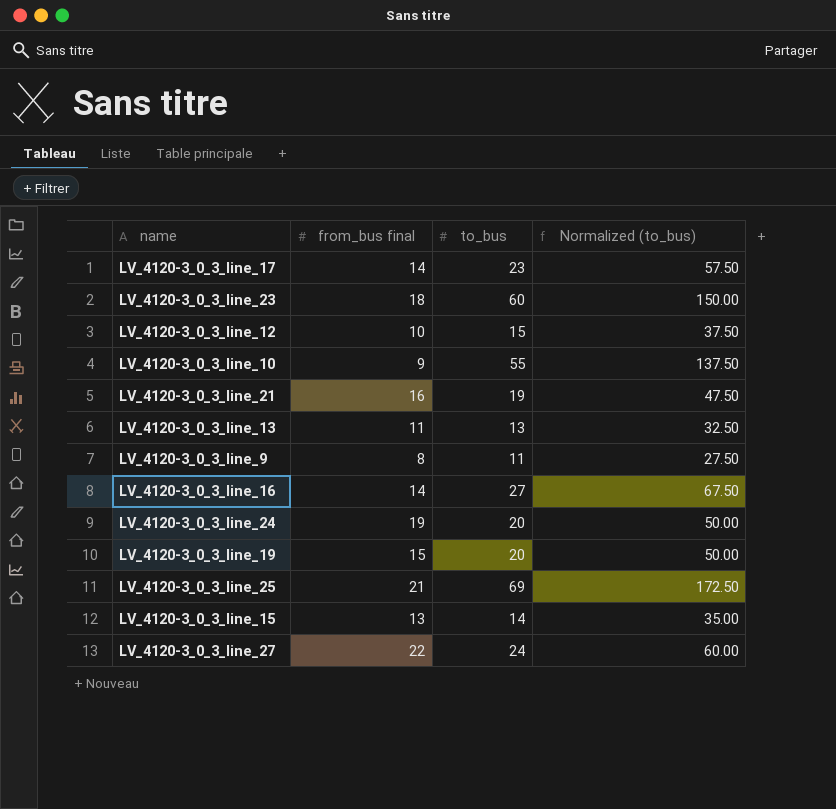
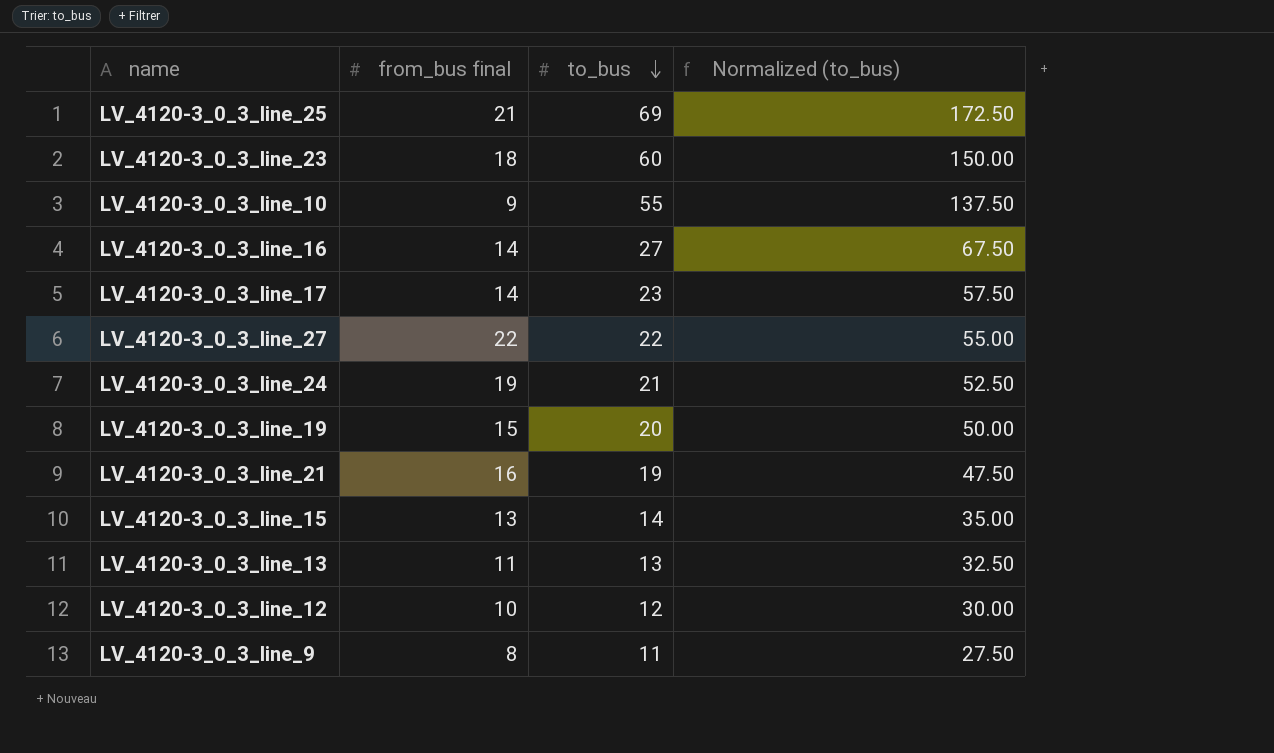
row order: none -> to_bus descending
LV_4120-3_0_3_line_27 | to_bus: 24 -> 22
LV_4120-3_0_3_line_27 | Normalized (to_bus): 60.00 -> 55.00
LV_4120-3_0_3_line_24 | to_bus: 20 -> 21
LV_4120-3_0_3_line_24 | Normalized (to_bus): 50.00 -> 52.50
LV_4120-3_0_3_line_12 | to_bus: 15 -> 12
LV_4120-3_0_3_line_12 | Normalized (to_bus): 37.50 -> 30.00

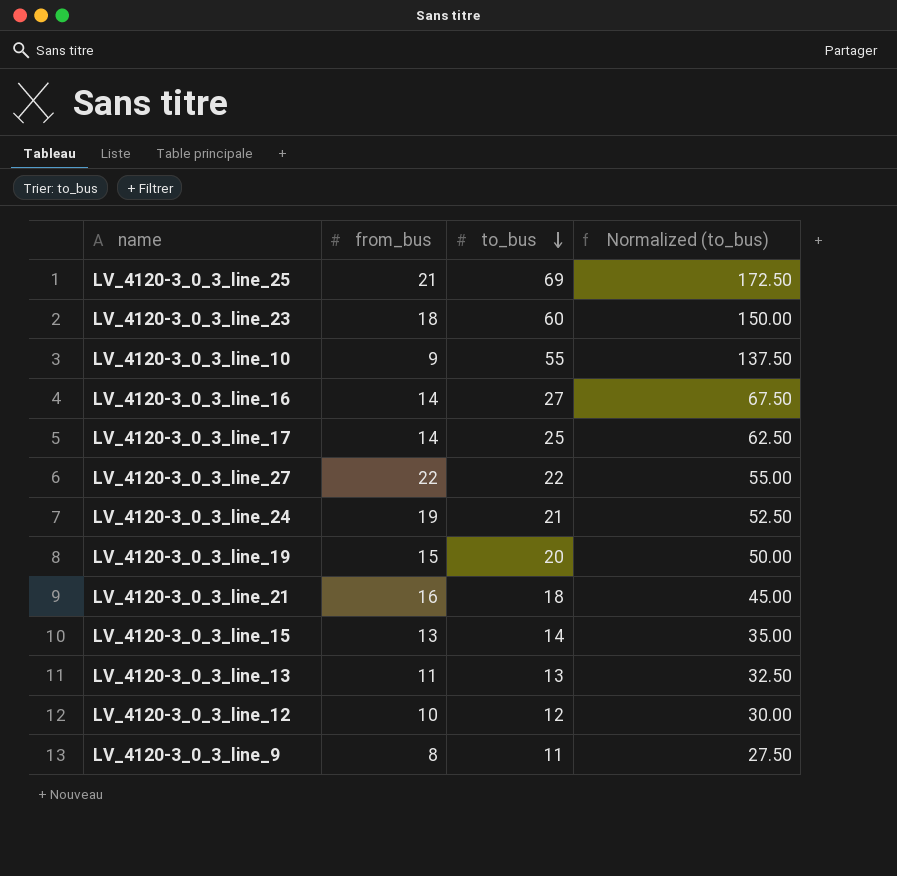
column name: from_bus final -> from_bus
LV_4120-3_0_3_line_17 | to_bus: 23 -> 25
LV_4120-3_0_3_line_17 | Normalized (to_bus): 57.50 -> 62.50
LV_4120-3_0_3_line_21 | to_bus: 19 -> 18
LV_4120-3_0_3_line_21 | Normalized (to_bus): 47.50 -> 45.00

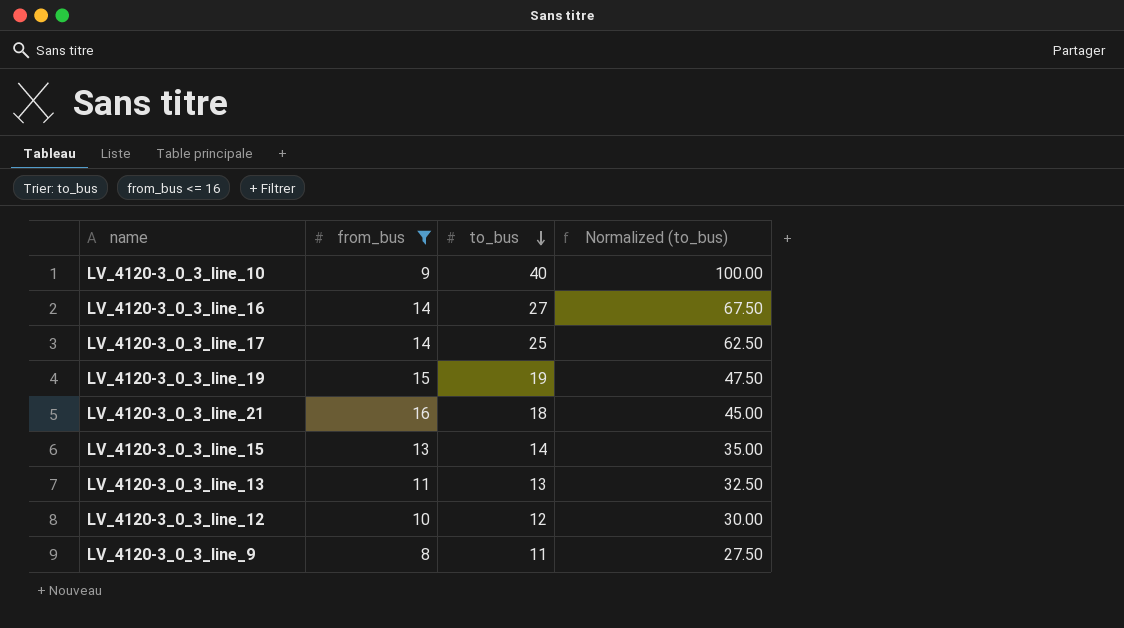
filter: none -> from_bus <= 16
LV_4120-3_0_3_line_10 | to_bus: 55 -> 40
LV_4120-3_0_3_line_10 | Normalized (to_bus): 137.50 -> 100.00
LV_4120-3_0_3_line_19 | to_bus: 20 -> 19
LV_4120-3_0_3_line_19 | Normalized (to_bus): 50.00 -> 47.50

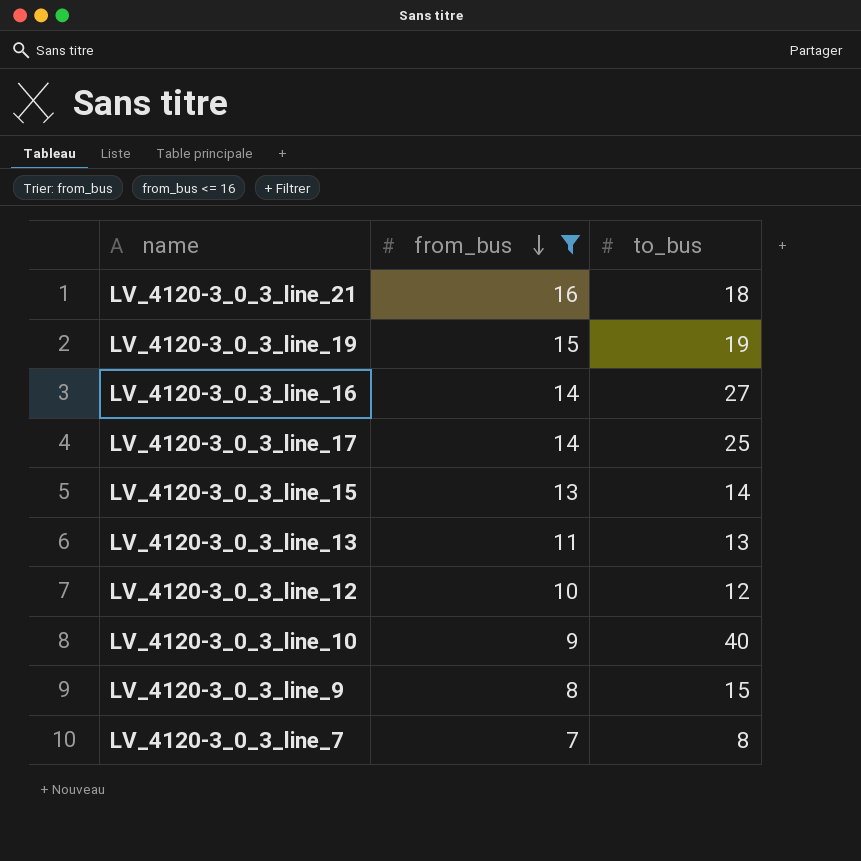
row order: to_bus descending -> from_bus descending
column Normalized (to_bus) | formula: [to_bus] * 2.5 -> none
LV_4120-3_0_3_line_9 | to_bus: 11 -> 15
row LV_4120-3_0_3_line_7: none -> 7 | 8

